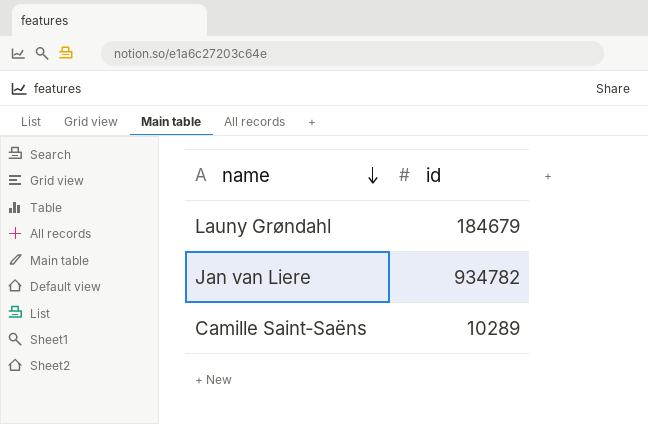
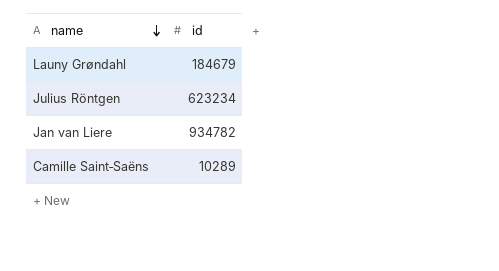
row Julius Röntgen: none -> 623234

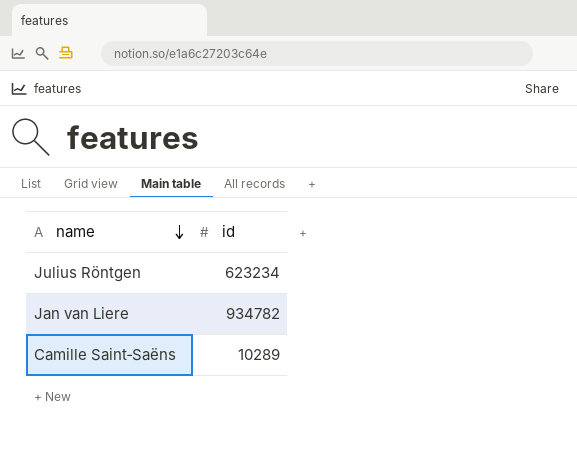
row Launy Grøndahl: 184679 -> none

